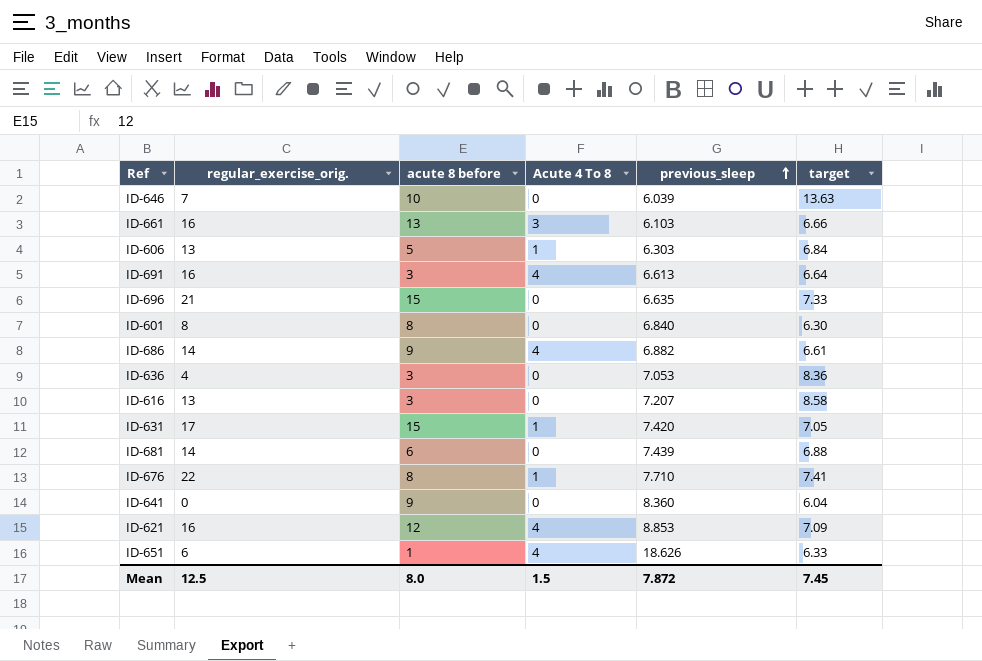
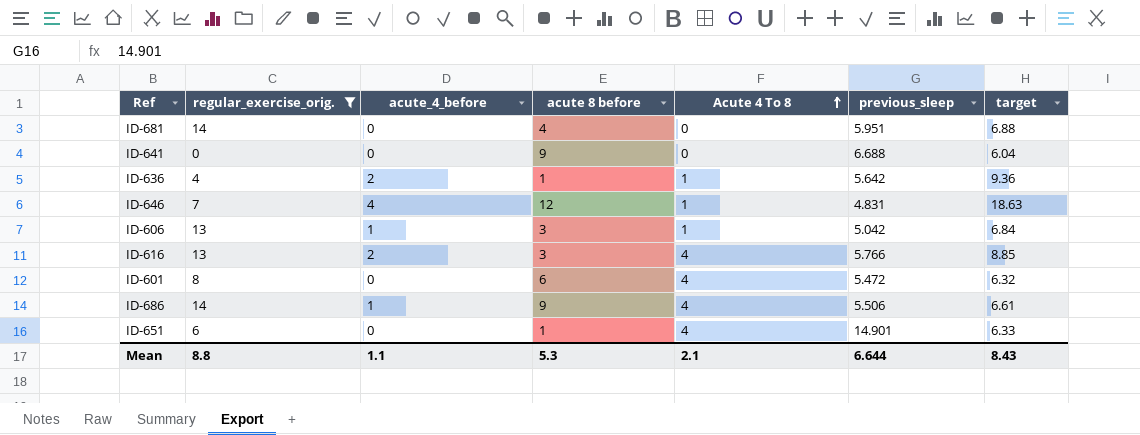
filter: none -> regular_exercise_orig. <= 14
row order: previous_sleep ascending -> Acute 4 To 8 ascending
column acute_4_before | position: none -> 3
ID-681 | acute 8 before: 6 -> 4
ID-681 | previous_sleep: 7.439 -> 5.951
ID-641 | previous_sleep: 8.360 -> 6.688
ID-636 | acute 8 before: 3 -> 1
ID-636 | Acute 4 To 8: 0 -> 1
ID-636 | previous_sleep: 7.053 -> 5.642
ID-636 | target: 8.36 -> 9.36
ID-646 | acute 8 before: 10 -> 12
ID-646 | Acute 4 To 8: 0 -> 1
ID-646 | previous_sleep: 6.039 -> 4.831
ID-646 | target: 13.63 -> 18.63
ID-606 | acute 8 before: 5 -> 3
ID-606 | previous_sleep: 6.303 -> 5.042
ID-616 | Acute 4 To 8: 0 -> 4
ID-616 | previous_sleep: 7.207 -> 5.766
ID-616 | target: 8.58 -> 8.85
ID-601 | acute 8 before: 8 -> 6
ID-601 | Acute 4 To 8: 0 -> 4
ID-601 | previous_sleep: 6.840 -> 5.472
ID-601 | target: 6.30 -> 6.32
ID-686 | previous_sleep: 6.882 -> 5.506
ID-651 | previous_sleep: 18.626 -> 14.901
Mean | regular_exercise_orig.: 12.5 -> 8.8
Mean | acute 8 before: 8.0 -> 5.3
Mean | Acute 4 To 8: 1.5 -> 2.1
Mean | previous_sleep: 7.872 -> 6.644
Mean | target: 7.45 -> 8.43

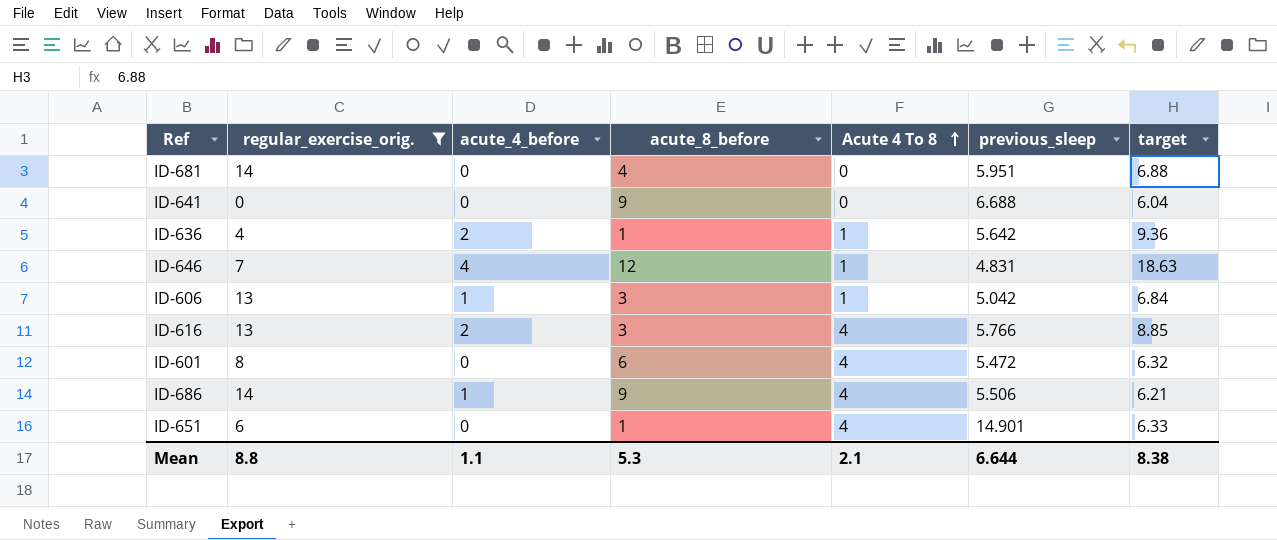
column name: acute 8 before -> acute_8_before
ID-686 | target: 6.61 -> 6.21
Mean | target: 8.43 -> 8.38

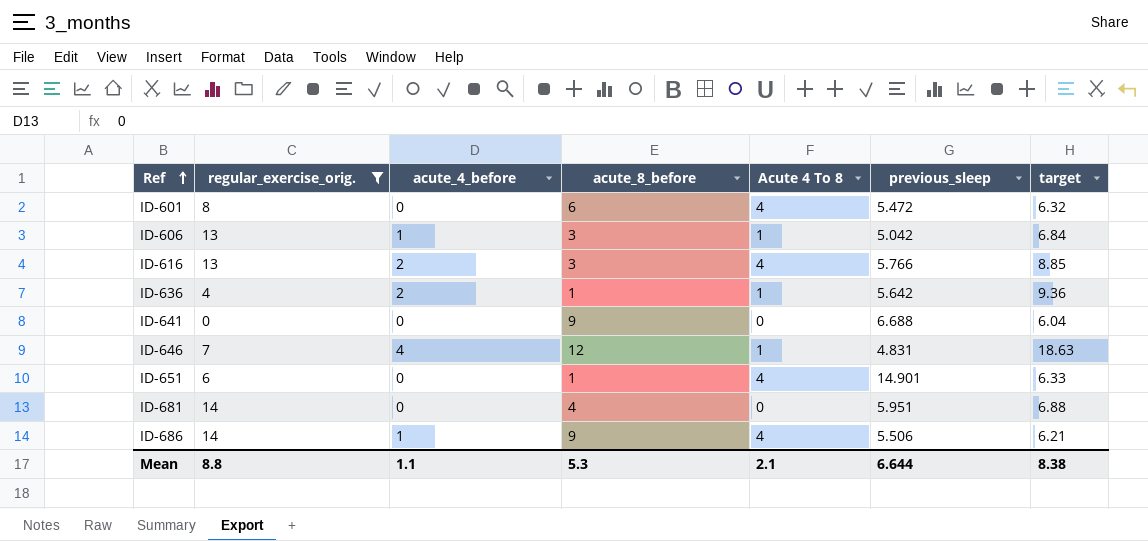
row order: Acute 4 To 8 ascending -> Ref ascending

